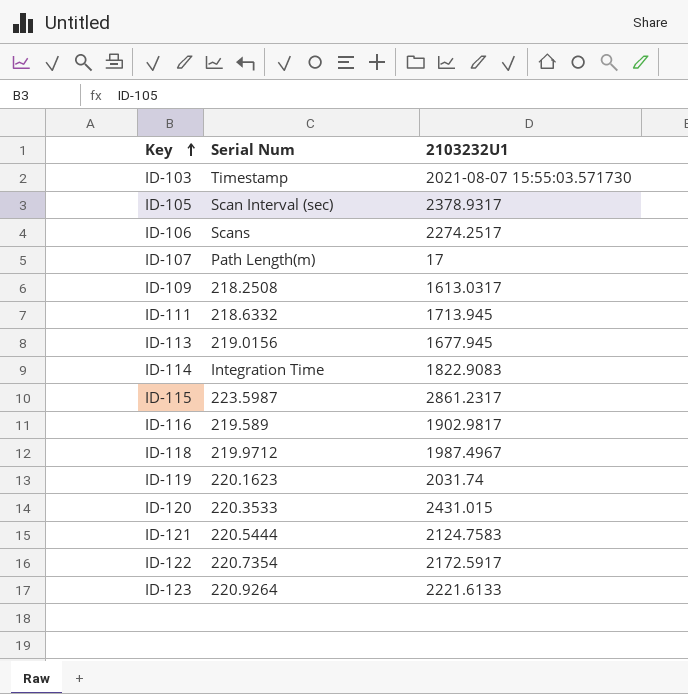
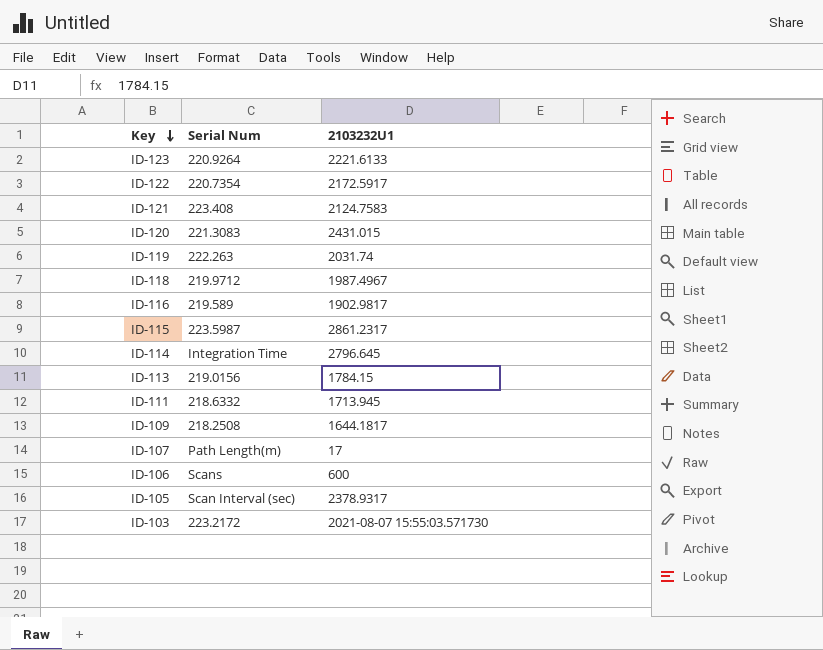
row order: Key ascending -> Key descending
ID-121 | Serial Num: 220.5444 -> 223.408
ID-120 | Serial Num: 220.3533 -> 221.3083
ID-119 | Serial Num: 220.1623 -> 222.263
ID-114 | 2103232U1: 1822.9083 -> 2796.645
ID-113 | 2103232U1: 1677.945 -> 1784.15
ID-109 | 2103232U1: 1613.0317 -> 1644.1817
ID-106 | 2103232U1: 2274.2517 -> 600
ID-103 | Serial Num: Timestamp -> 223.2172

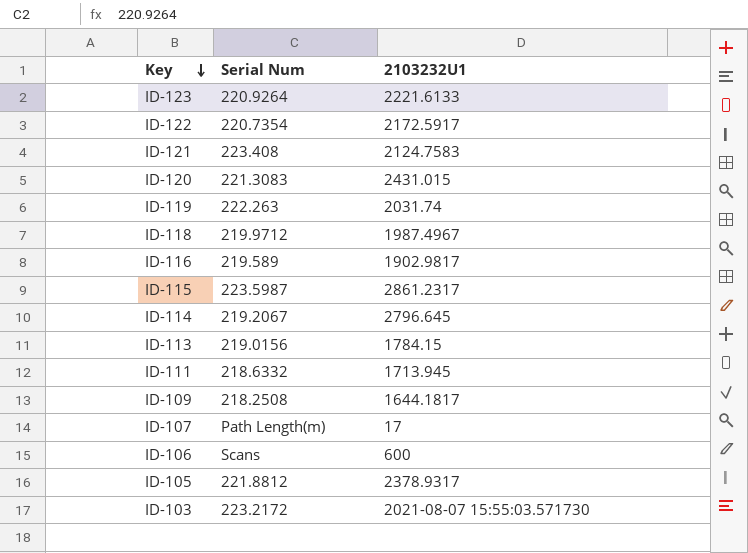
ID-114 | Serial Num: Integration Time -> 219.2067
ID-105 | Serial Num: Scan Interval (sec) -> 221.8812

